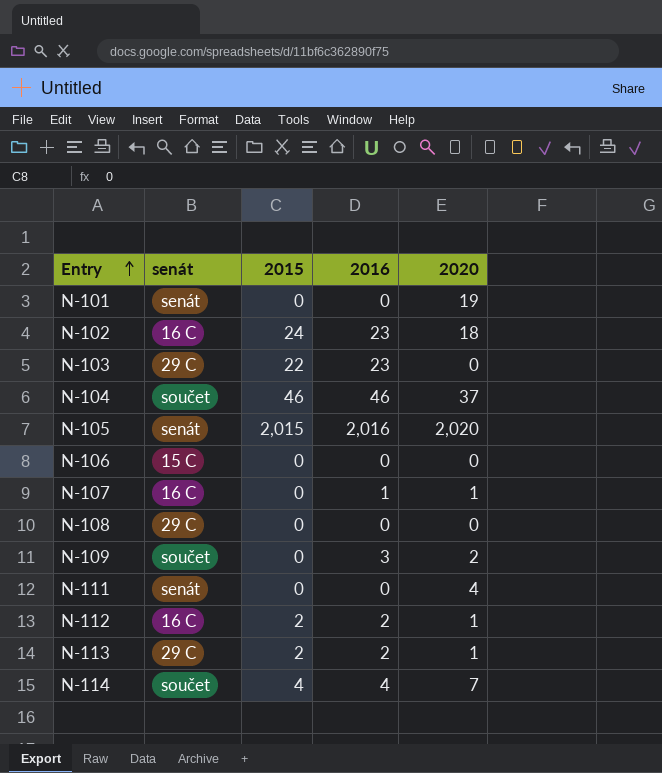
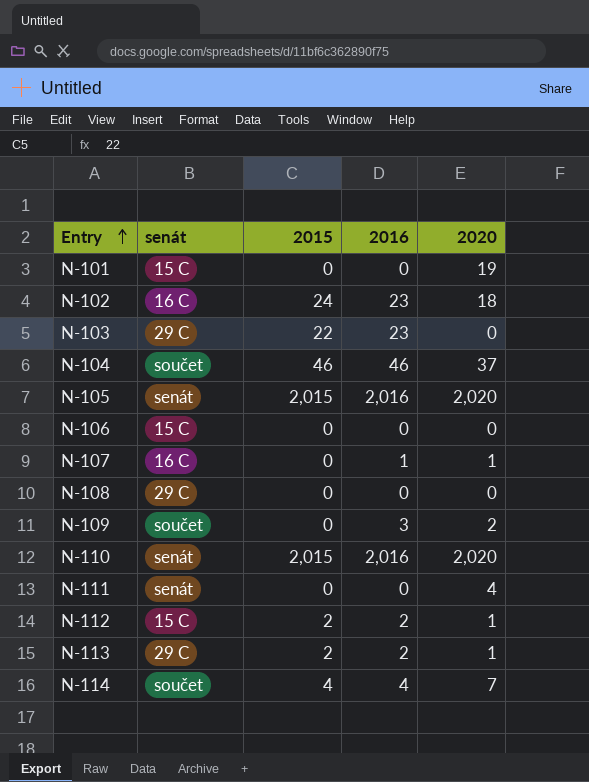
N-101 | senát: senát -> 15 C
row N-110: none -> senát | 2,015 | 2,016 | 2,020
N-112 | senát: 16 C -> 15 C

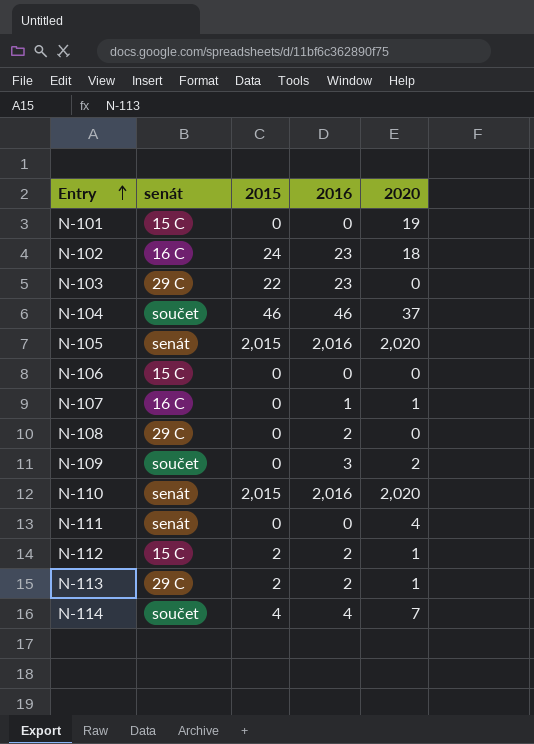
N-108 | 2016: 0 -> 2

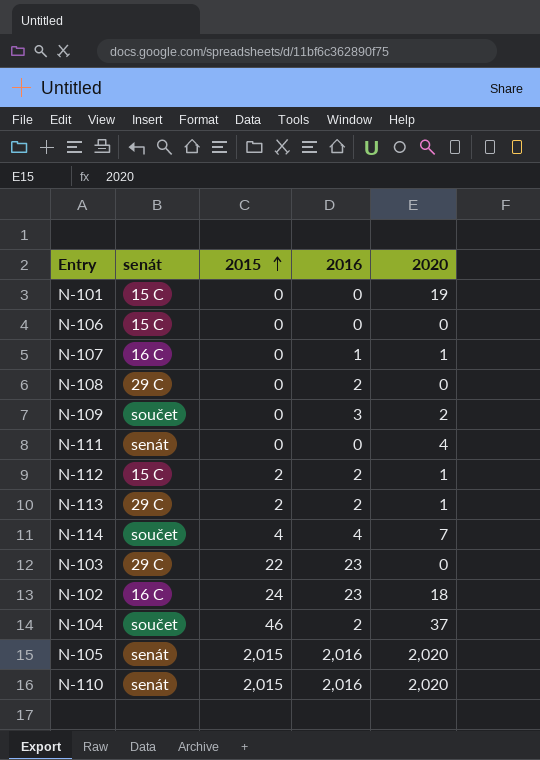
row order: Entry ascending -> 2015 ascending
N-104 | 2016: 46 -> 2

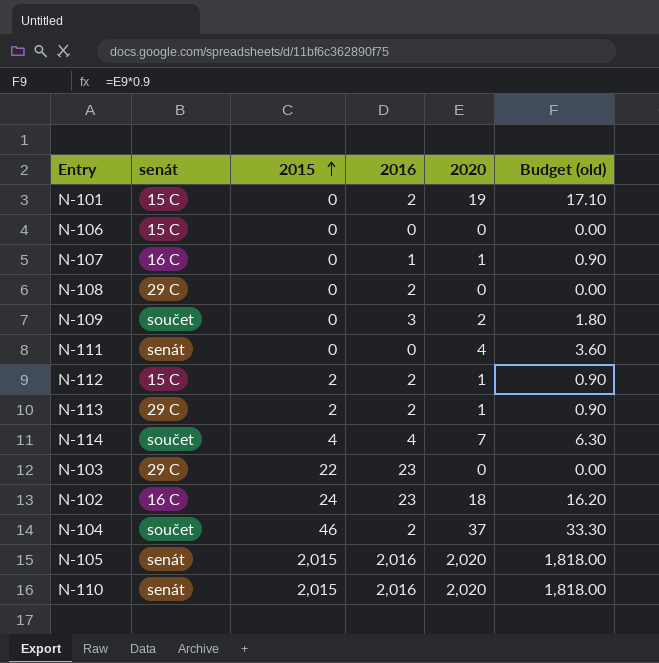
column Budget (old) | formula: none -> [2020] * 0.9
N-101 | 2016: 0 -> 2

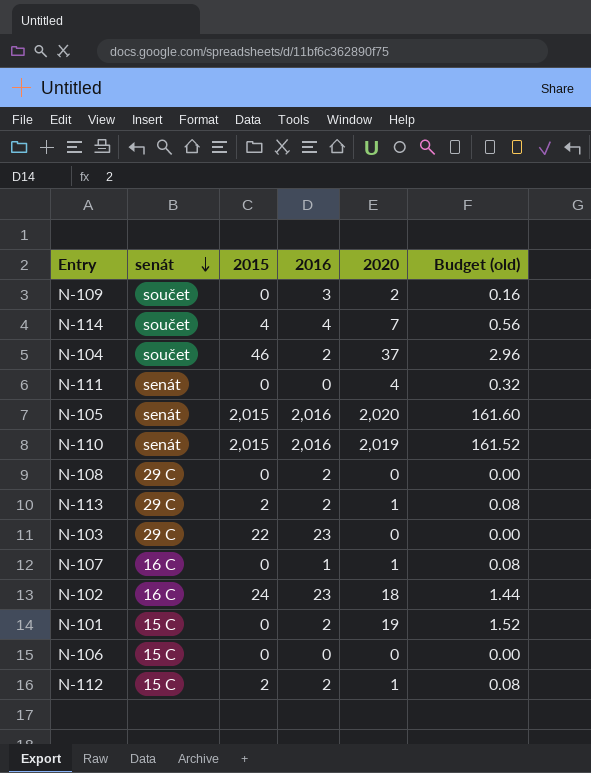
row order: 2015 ascending -> senát descending
column Budget (old) | formula: [2020] * 0.9 -> [2020] * 0.08
N-110 | 2020: 2,020 -> 2,019

